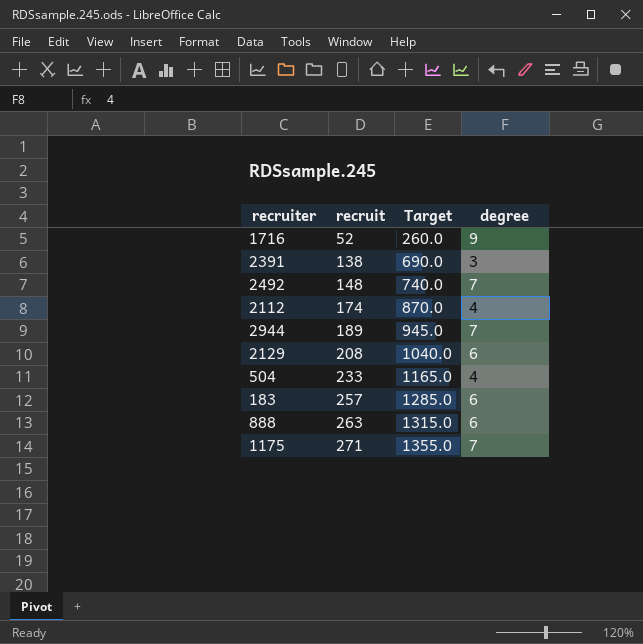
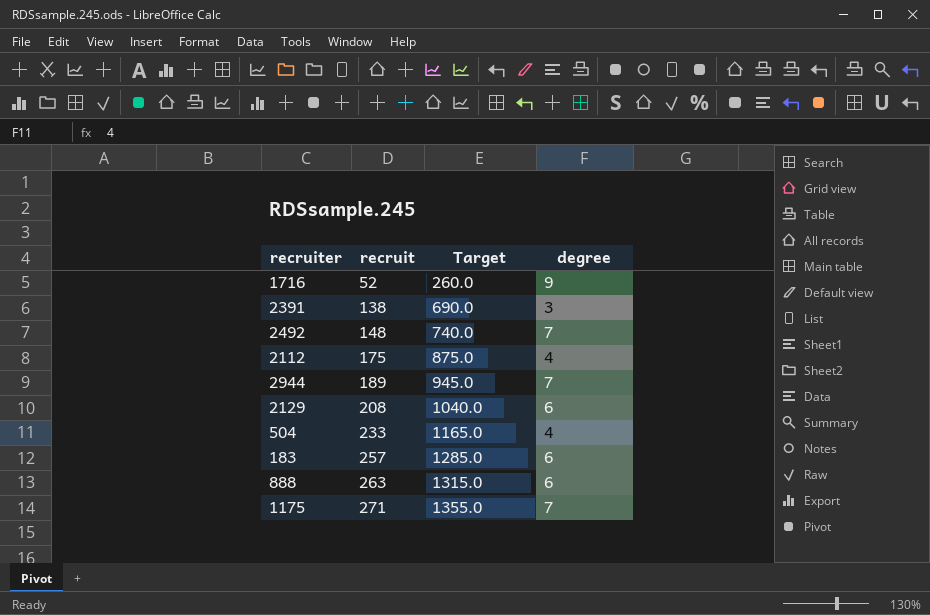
2112 | recruit: 174 -> 175
2112 | Target: 870.0 -> 875.0

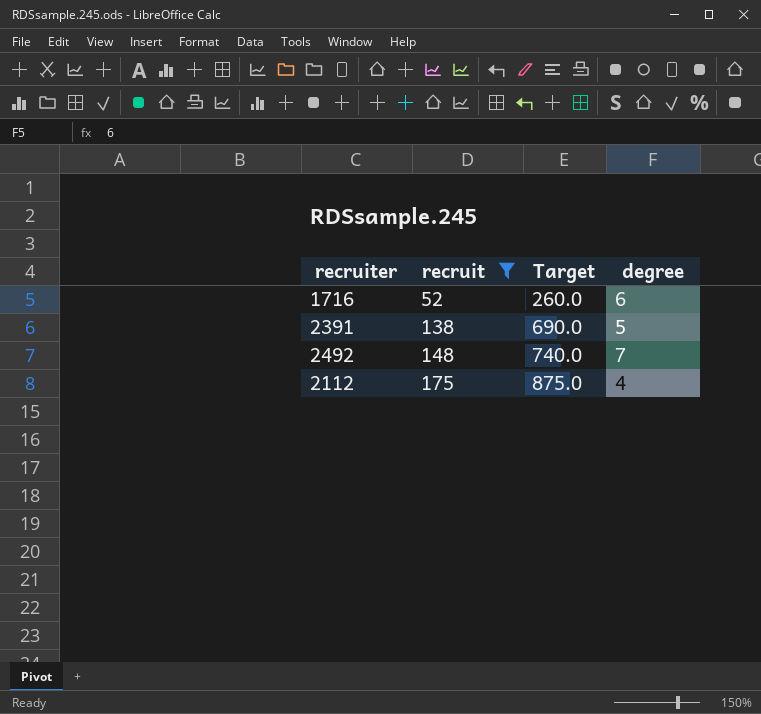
filter: none -> recruit <= 175
1716 | degree: 9 -> 6
2391 | degree: 3 -> 5

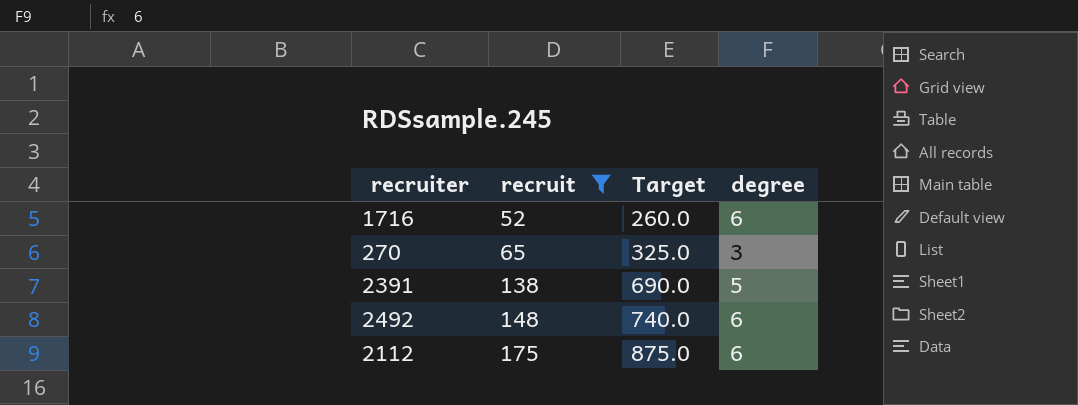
row 270: none -> 65 | 325.0 | 3
2492 | degree: 7 -> 6
2112 | degree: 4 -> 6

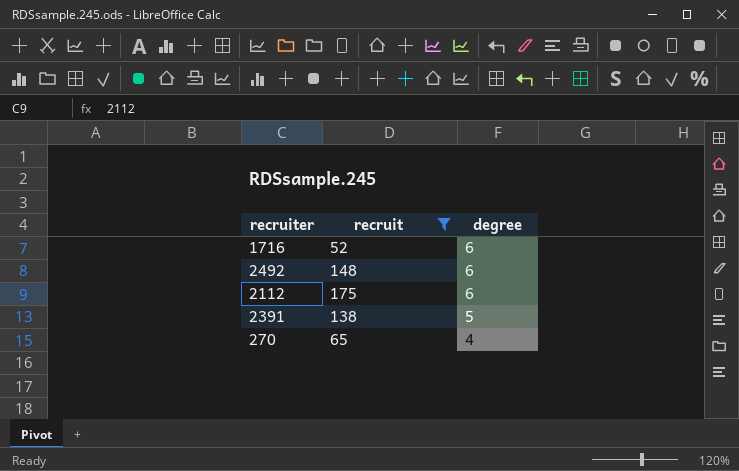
row order: recruit ascending -> degree descending
column Target | formula: [recruit] * 5 -> none
270 | degree: 3 -> 4

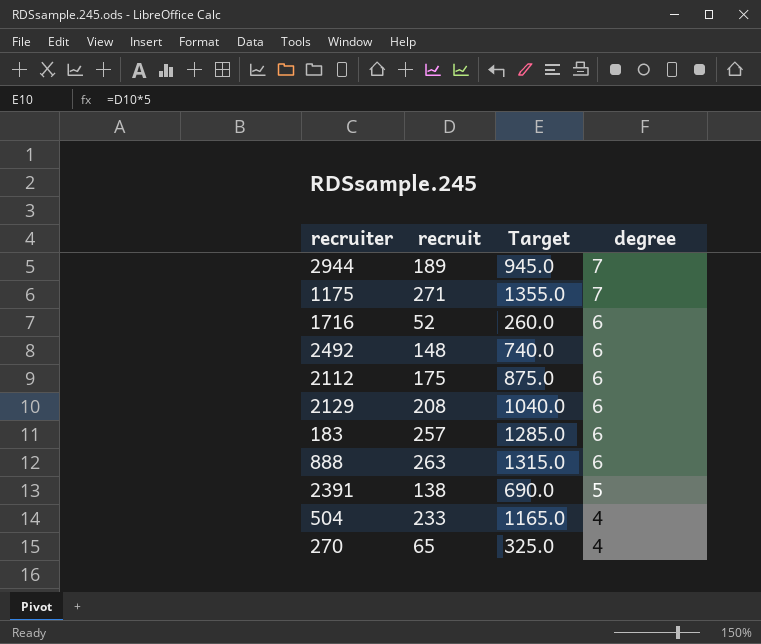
filter: recruit <= 175 -> none
column Target | formula: none -> [recruit] * 5

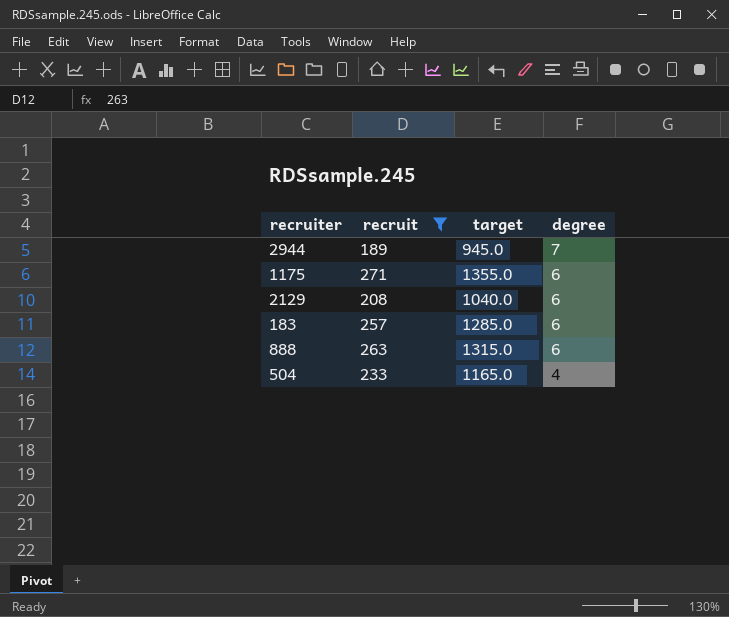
filter: none -> recruit >= 189
column name: Target -> target
1175 | degree: 7 -> 6

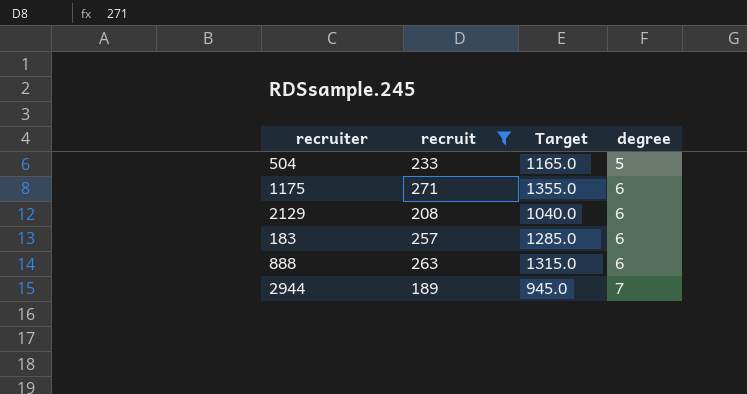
row order: degree descending -> degree ascending
column name: target -> Target
504 | degree: 4 -> 5

